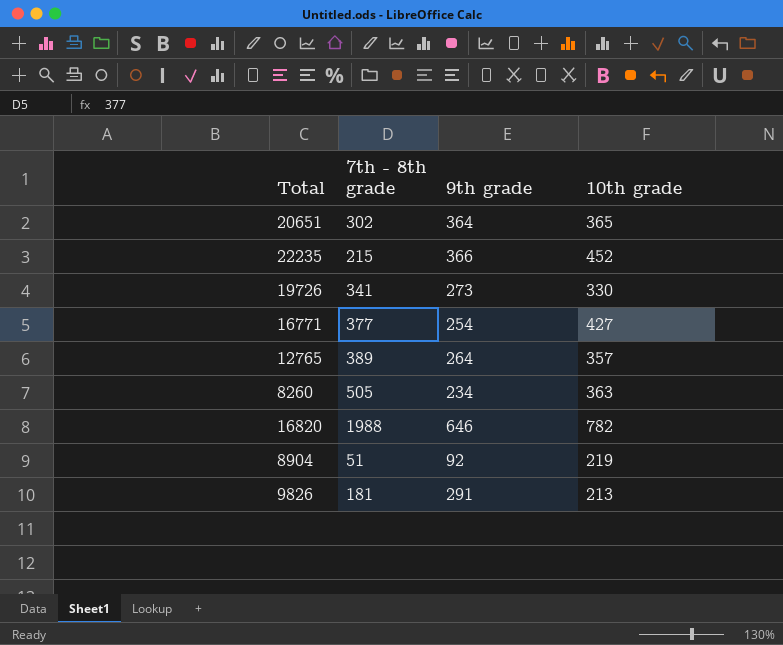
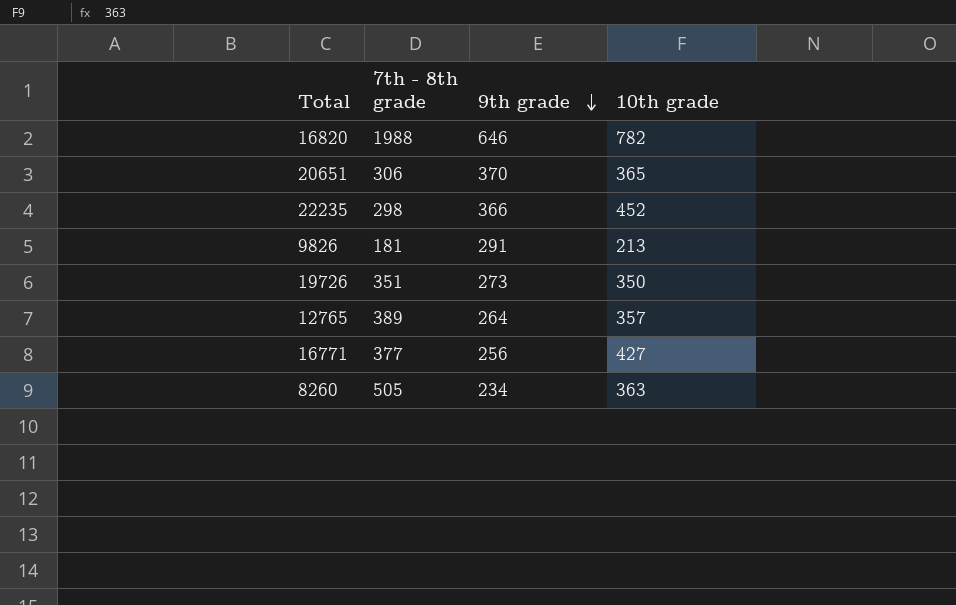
row order: none -> 9th grade descending
row 8904: 51 | 92 | 219 -> none
20651 | 7th - 8th grade: 302 -> 306
20651 | 9th grade: 364 -> 370
22235 | 7th - 8th grade: 215 -> 298
19726 | 7th - 8th grade: 341 -> 351
19726 | 10th grade: 330 -> 350
16771 | 9th grade: 254 -> 256

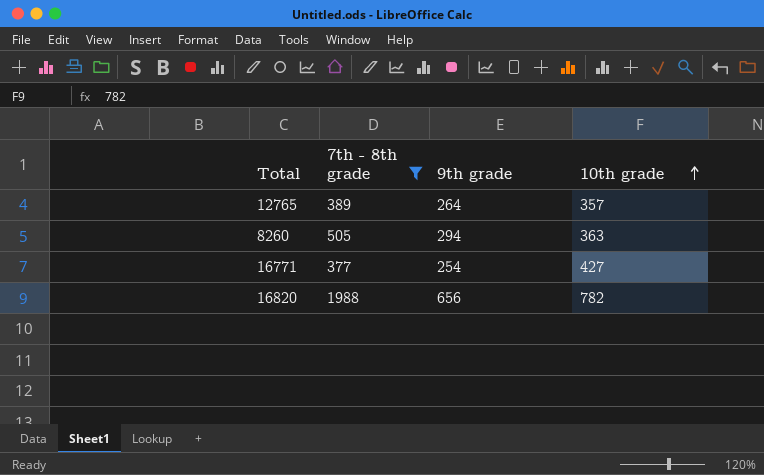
filter: none -> 7th - 8th grade >= 377
row order: 9th grade descending -> 10th grade ascending
8260 | 9th grade: 234 -> 294
16771 | 9th grade: 256 -> 254
16820 | 9th grade: 646 -> 656

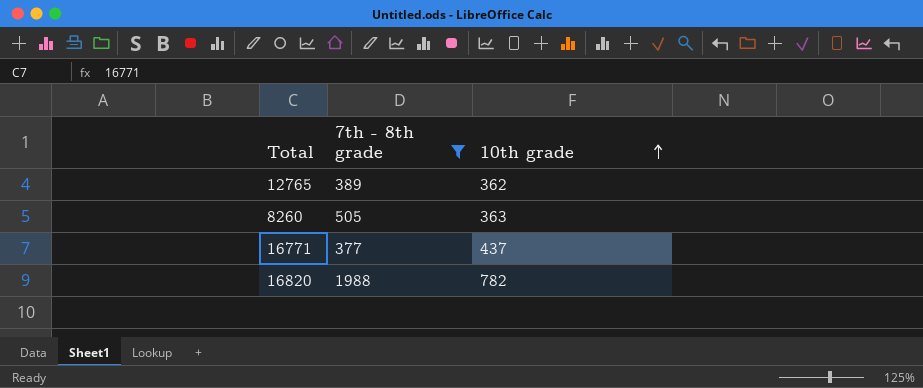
column 9th grade | position: 3 -> none
12765 | 10th grade: 357 -> 362
16771 | 10th grade: 427 -> 437

